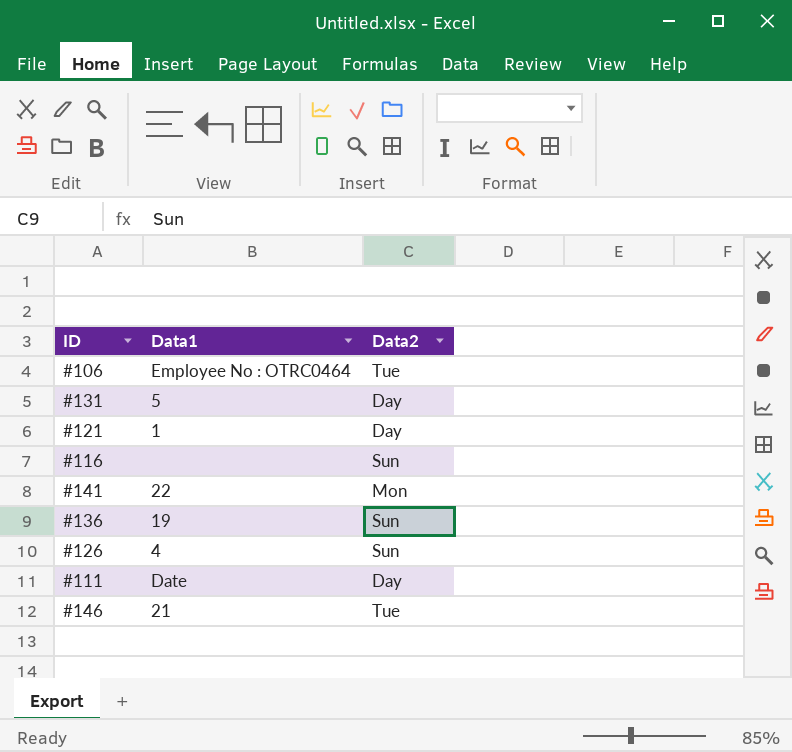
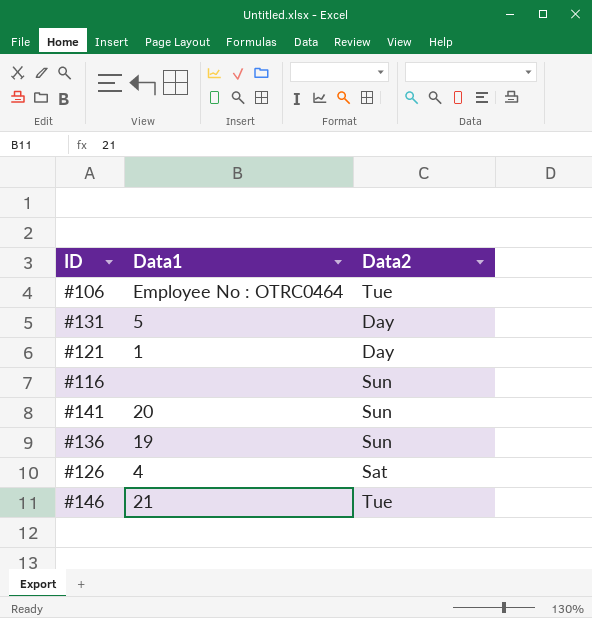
row #111: Date | Day -> none
#141 | Data1: 22 -> 20
#141 | Data2: Mon -> Sun
#126 | Data2: Sun -> Sat

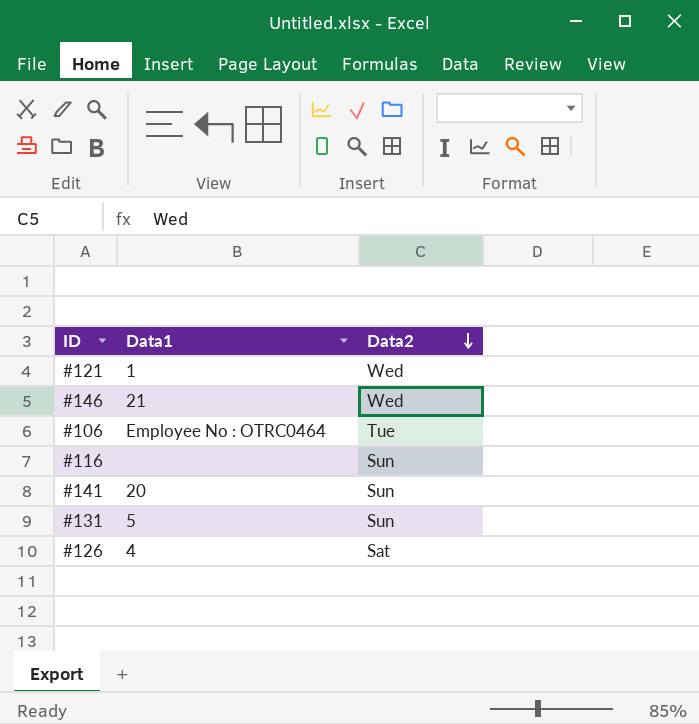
row order: none -> Data2 descending
row #136: 19 | Sun -> none
#121 | Data2: Day -> Wed
#146 | Data2: Tue -> Wed
#131 | Data2: Day -> Sun

